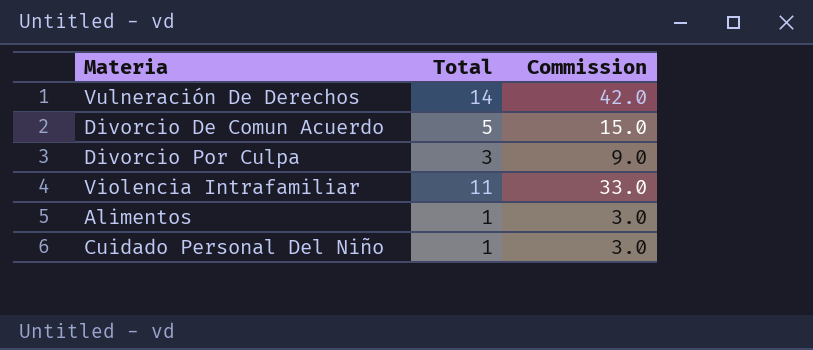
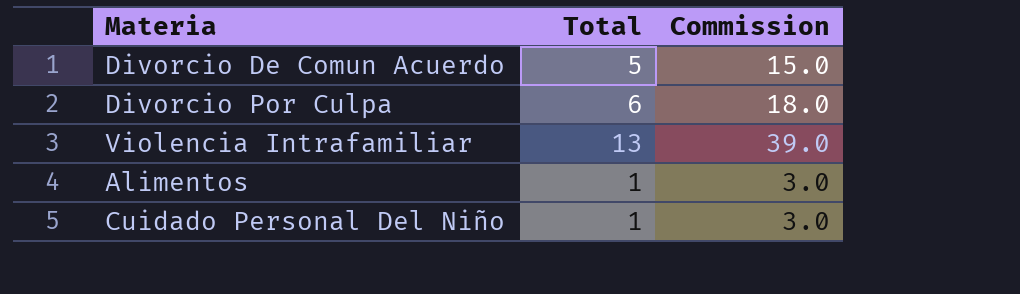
row Vulneración De Derechos: 14 | 42.0 -> none
Divorcio Por Culpa | Total: 3 -> 6
Divorcio Por Culpa | Commission: 9.0 -> 18.0
Violencia Intrafamiliar | Total: 11 -> 13
Violencia Intrafamiliar | Commission: 33.0 -> 39.0

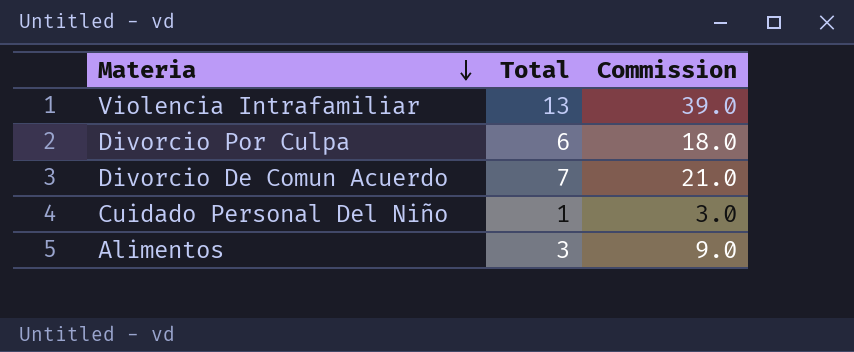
row order: none -> Materia descending
Divorcio De Comun Acuerdo | Total: 5 -> 7
Divorcio De Comun Acuerdo | Commission: 15.0 -> 21.0
Alimentos | Total: 1 -> 3
Alimentos | Commission: 3.0 -> 9.0

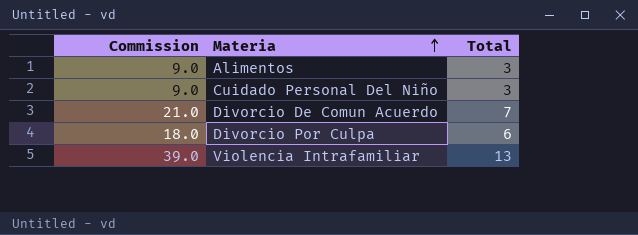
row order: Materia descending -> Materia ascending
column Commission | position: 3 -> 1
Cuidado Personal Del Niño | Commission: 3.0 -> 9.0
Cuidado Personal Del Niño | Total: 1 -> 3

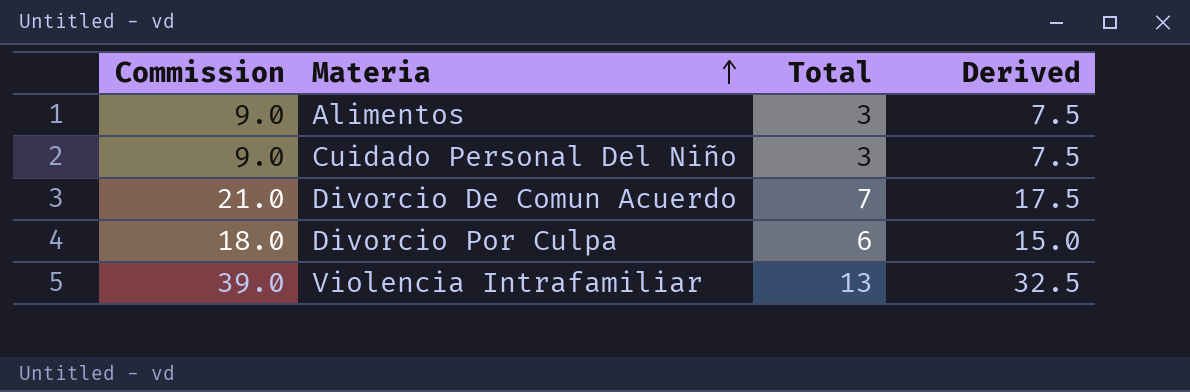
column Derived | formula: none -> [Total] * 2.5

